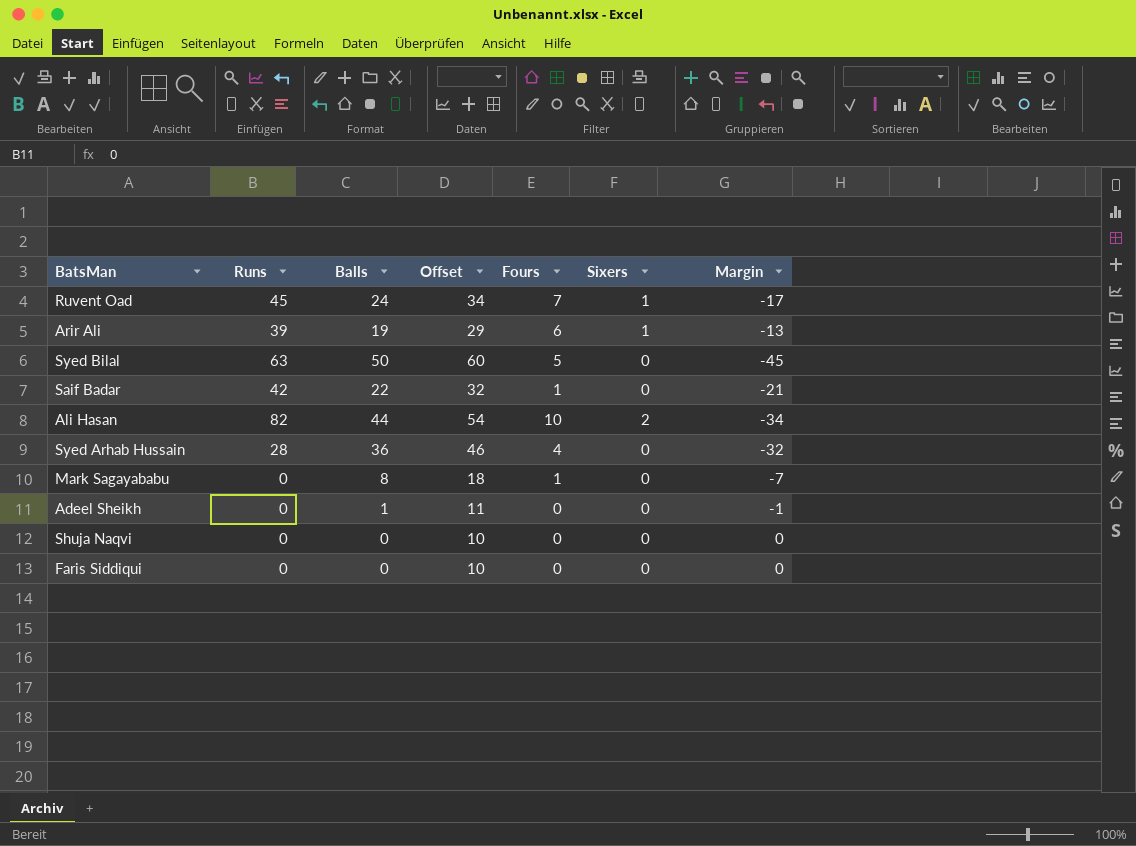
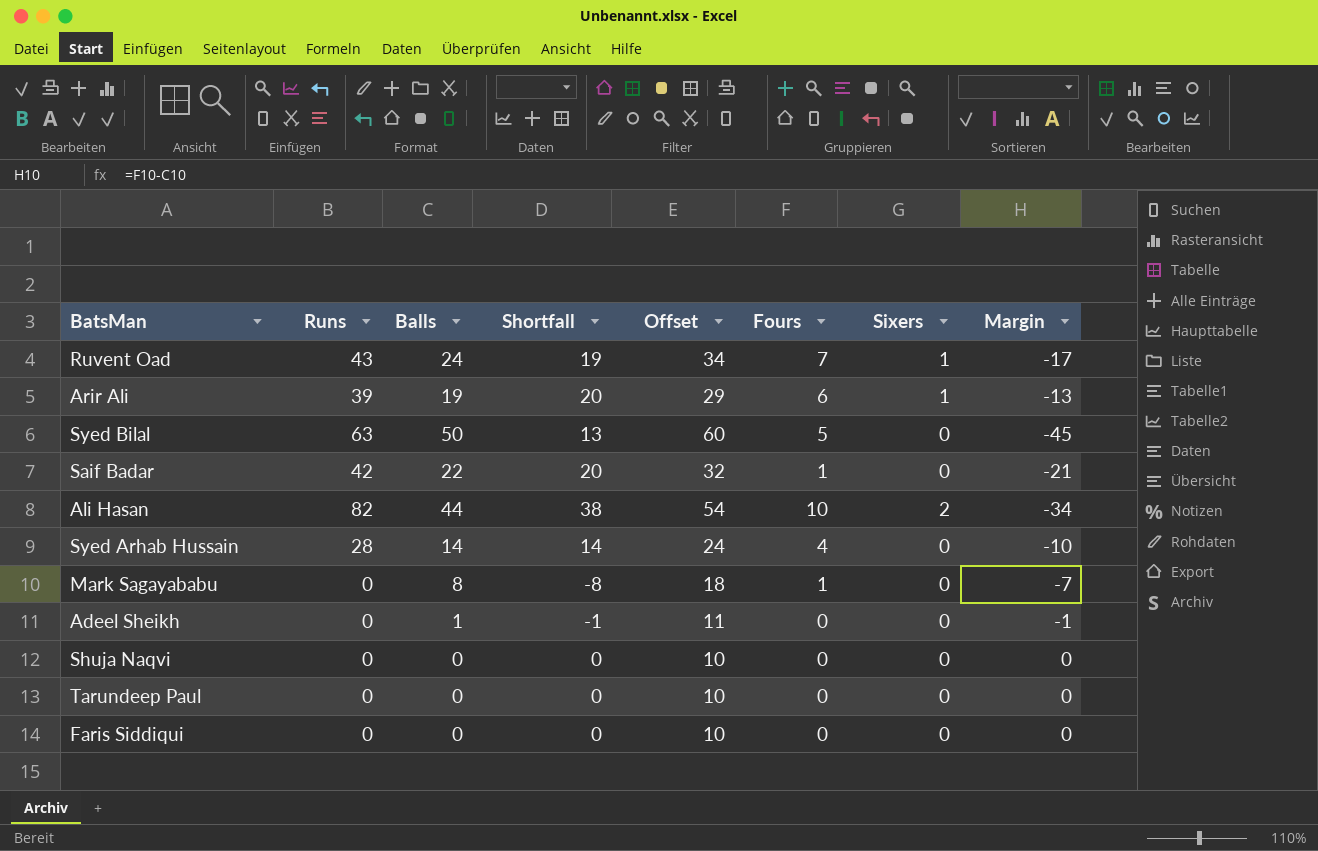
column Shortfall | formula: none -> [Runs] - [Balls]
Ruvent Oad | Runs: 45 -> 43
Syed Arhab Hussain | Balls: 36 -> 14
Syed Arhab Hussain | Offset: 46 -> 24
Syed Arhab Hussain | Margin: -32 -> -10
row Tarundeep Paul: none -> 0 | 0 | 0 | 10 | 0 | 0 | 0

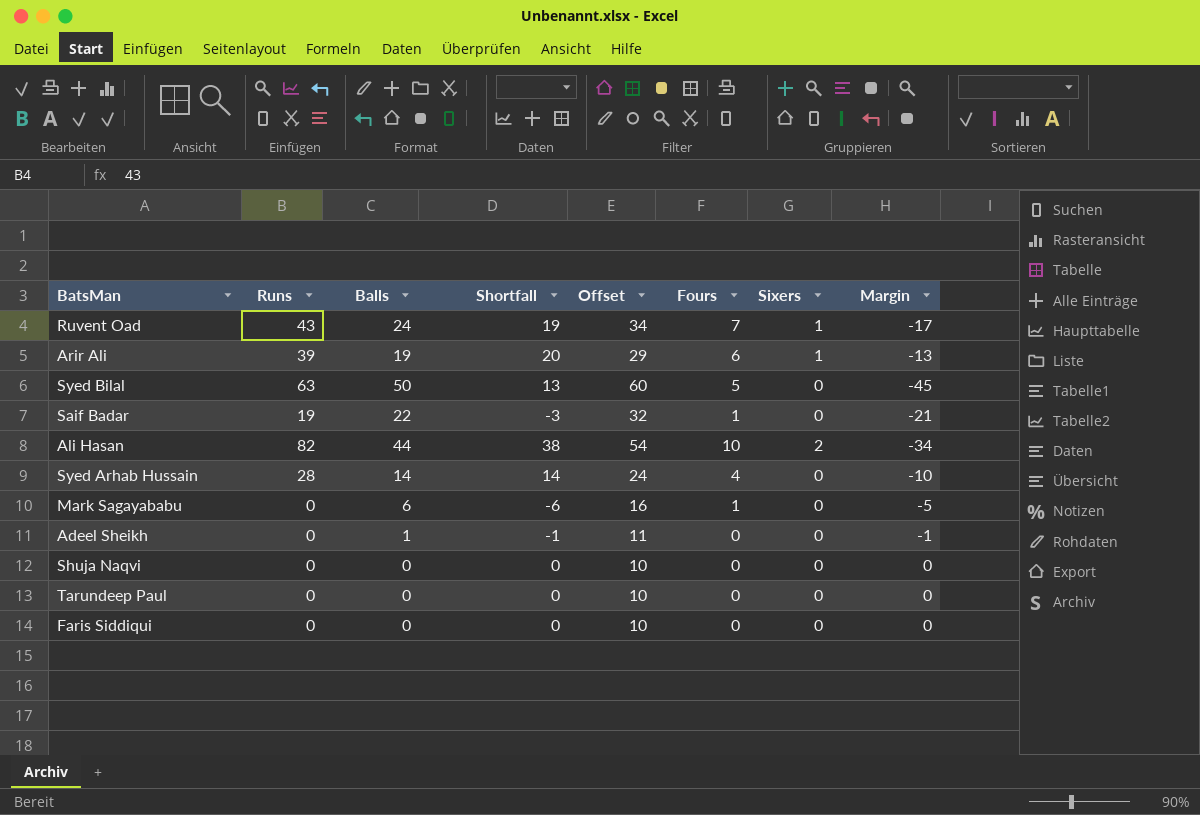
Saif Badar | Runs: 42 -> 19
Saif Badar | Shortfall: 20 -> -3
Mark Sagayababu | Balls: 8 -> 6
Mark Sagayababu | Shortfall: -8 -> -6
Mark Sagayababu | Offset: 18 -> 16
Mark Sagayababu | Margin: -7 -> -5

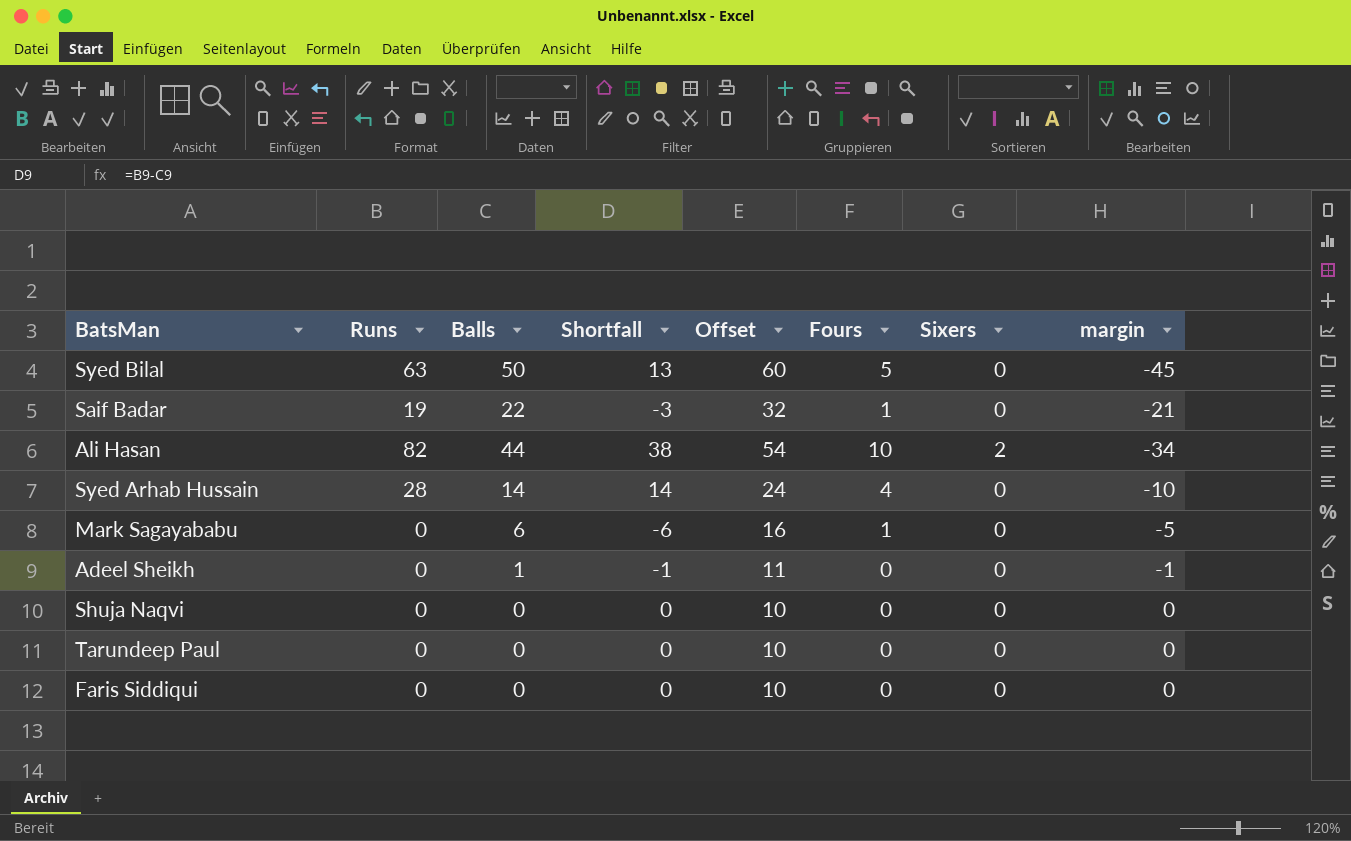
column name: Margin -> margin
row Ruvent Oad: 43 | 24 | 19 | 34 | 7 | 1 | -17 -> none
row Arir Ali: 39 | 19 | 20 | 29 | 6 | 1 | -13 -> none

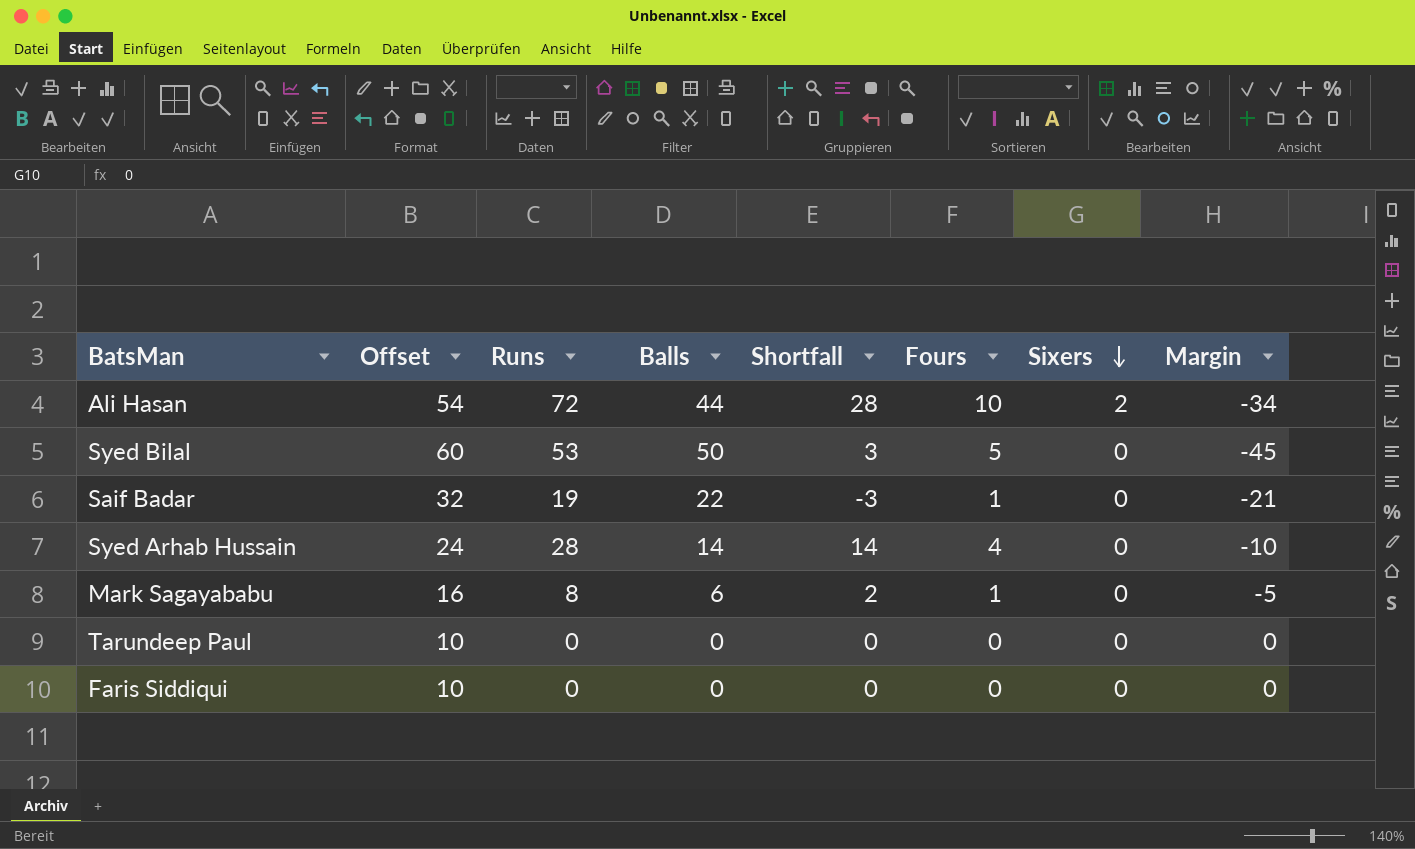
row order: none -> Sixers descending
column Offset | position: 5 -> 2
column name: margin -> Margin
row Adeel Sheikh: 0 | 1 | -1 | 11 | 0 | 0 | -1 -> none
row Shuja Naqvi: 0 | 0 | 0 | 10 | 0 | 0 | 0 -> none
Ali Hasan | Runs: 82 -> 72
Ali Hasan | Shortfall: 38 -> 28
Syed Bilal | Runs: 63 -> 53
Syed Bilal | Shortfall: 13 -> 3
Mark Sagayababu | Runs: 0 -> 8
Mark Sagayababu | Shortfall: -6 -> 2

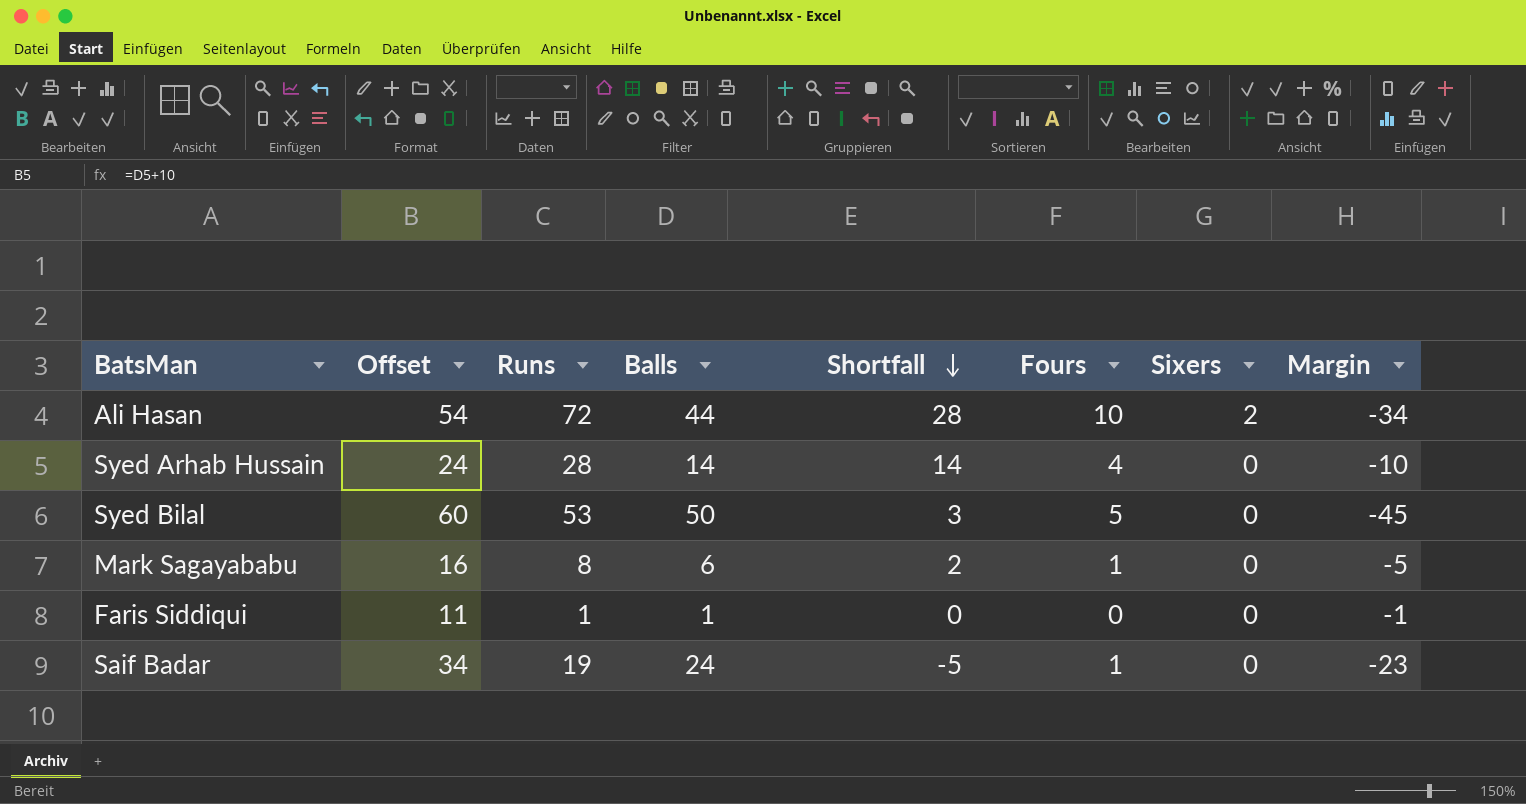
row order: Sixers descending -> Shortfall descending
row Tarundeep Paul: 10 | 0 | 0 | 0 | 0 | 0 | 0 -> none
Faris Siddiqui | Offset: 10 -> 11
Faris Siddiqui | Runs: 0 -> 1
Faris Siddiqui | Balls: 0 -> 1
Faris Siddiqui | Margin: 0 -> -1
Saif Badar | Offset: 32 -> 34
Saif Badar | Balls: 22 -> 24
Saif Badar | Shortfall: -3 -> -5
Saif Badar | Margin: -21 -> -23

